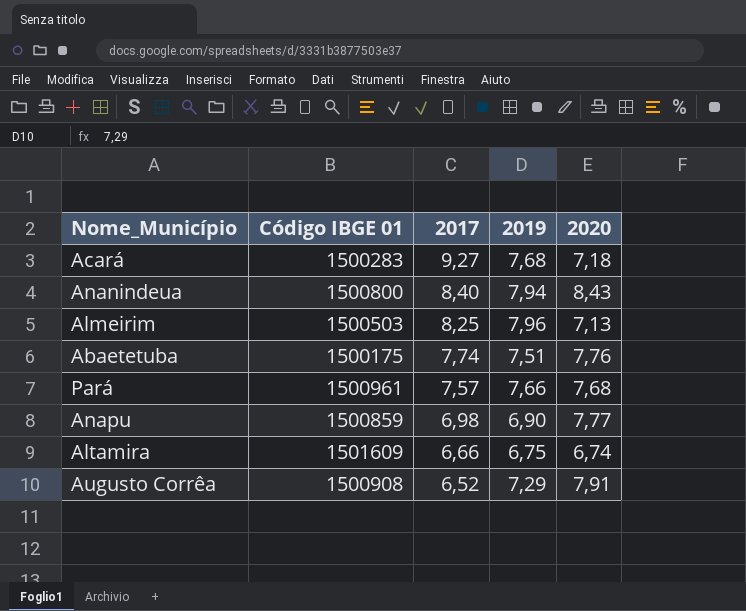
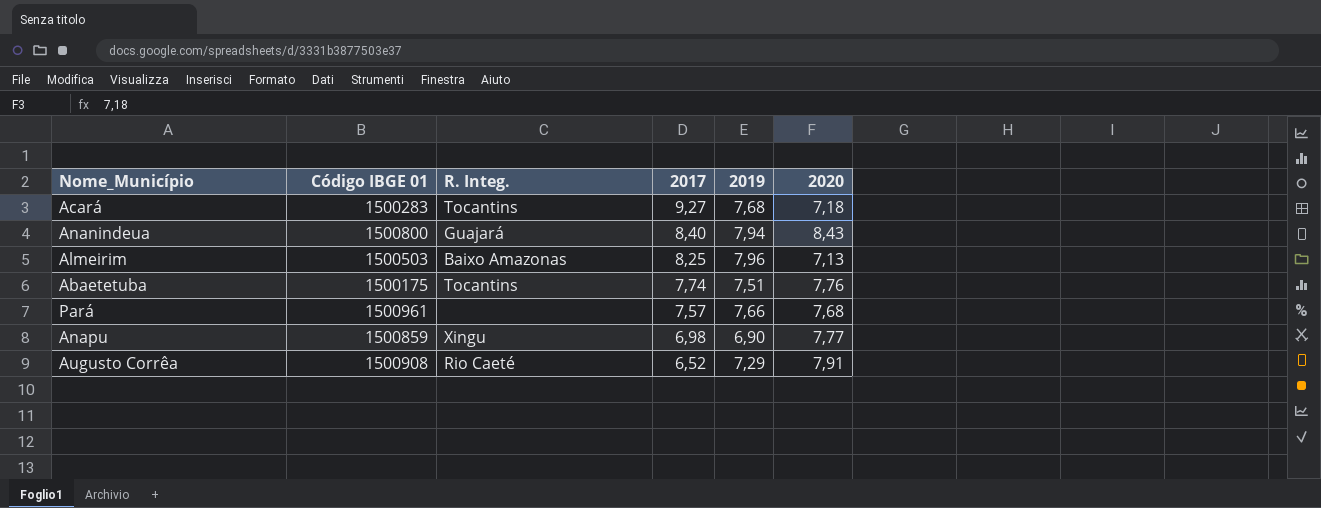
column R. Integ. | position: none -> 3
row Altamira: 1501609 | 6,66 | 6,75 | 6,74 -> none

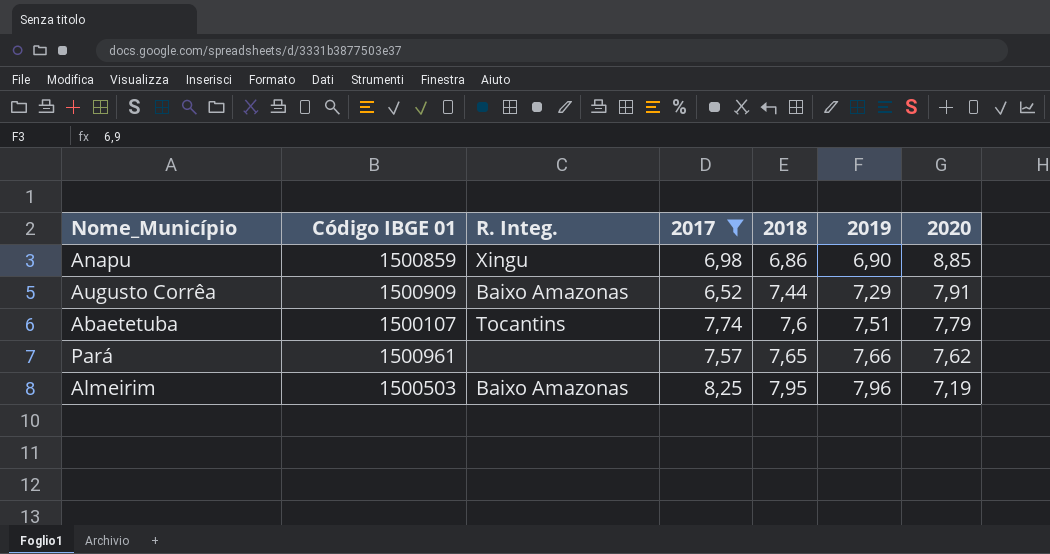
filter: none -> 2017 <= 8,25
row order: 2017 descending -> 2018 ascending
column 2018 | position: none -> 5
Anapu | 2020: 7,77 -> 8,85
Augusto Corrêa | Código IBGE 01: 1500908 -> 1500909
Augusto Corrêa | R. Integ.: Rio Caeté -> Baixo Amazonas
Abaetetuba | Código IBGE 01: 1500175 -> 1500107
Abaetetuba | 2020: 7,76 -> 7,79
Pará | 2020: 7,68 -> 7,62
Almeirim | 2020: 7,13 -> 7,19

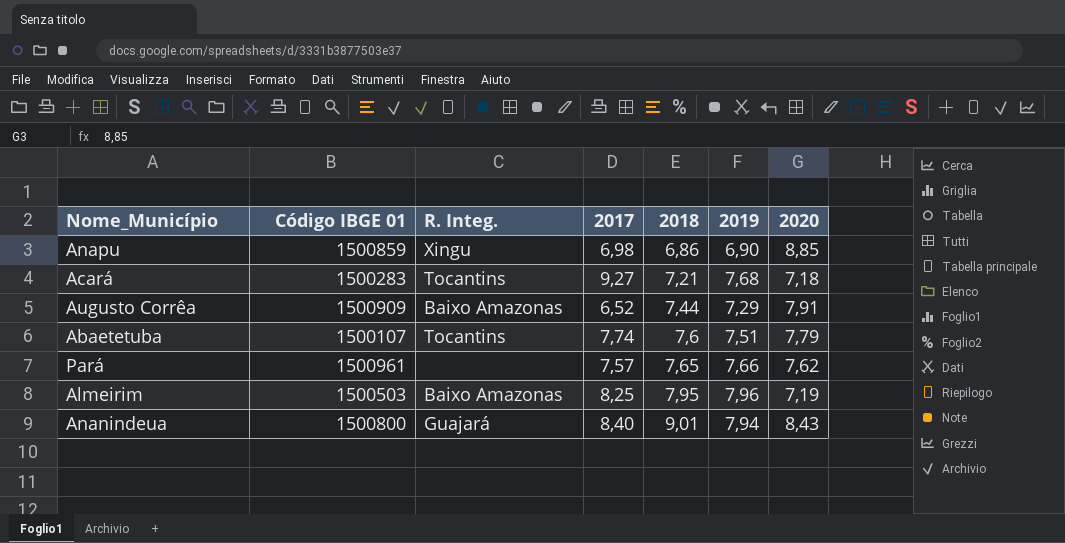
filter: 2017 <= 8,25 -> none

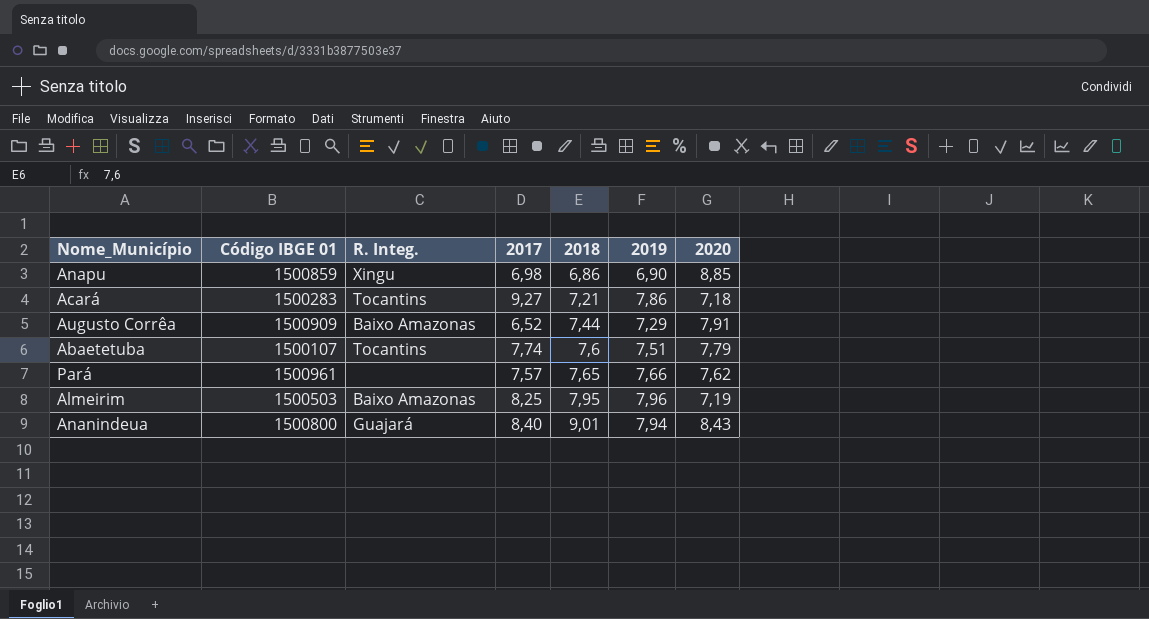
Acará | 2019: 7,68 -> 7,86

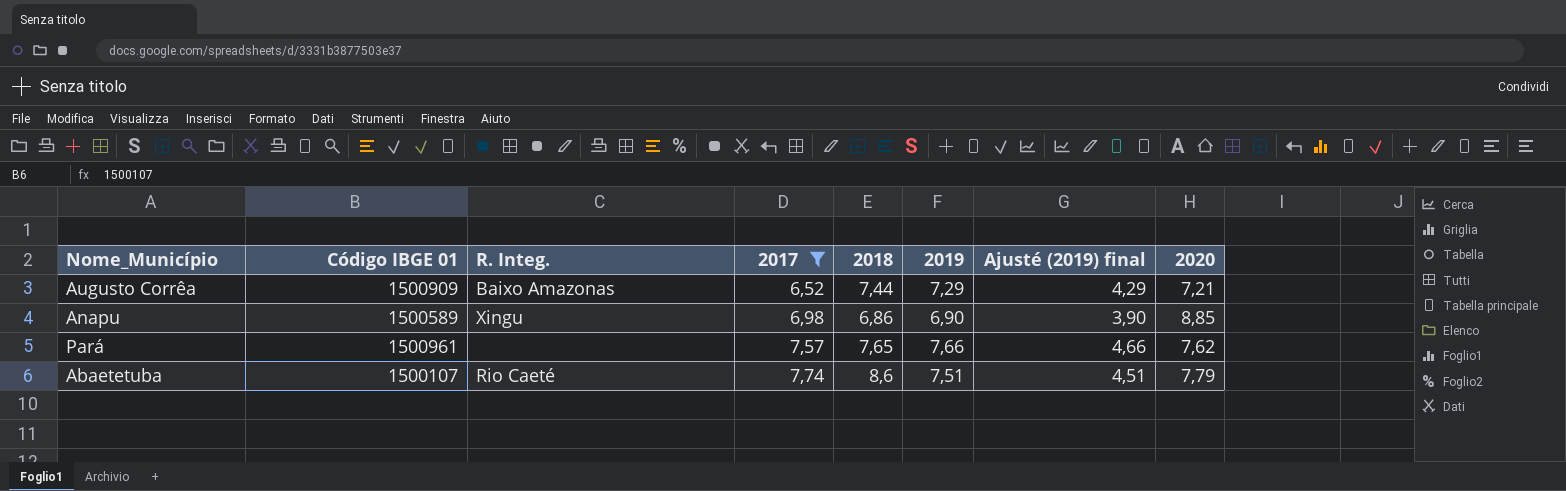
filter: none -> 2017 <= 7,74
row order: 2018 ascending -> 2017 ascending
column Ajusté (2019) final | formula: none -> [2019] - 3
Augusto Corrêa | 2020: 7,91 -> 7,21
Anapu | Código IBGE 01: 1500859 -> 1500589
Abaetetuba | R. Integ.: Tocantins -> Rio Caeté
Abaetetuba | 2018: 7,6 -> 8,6

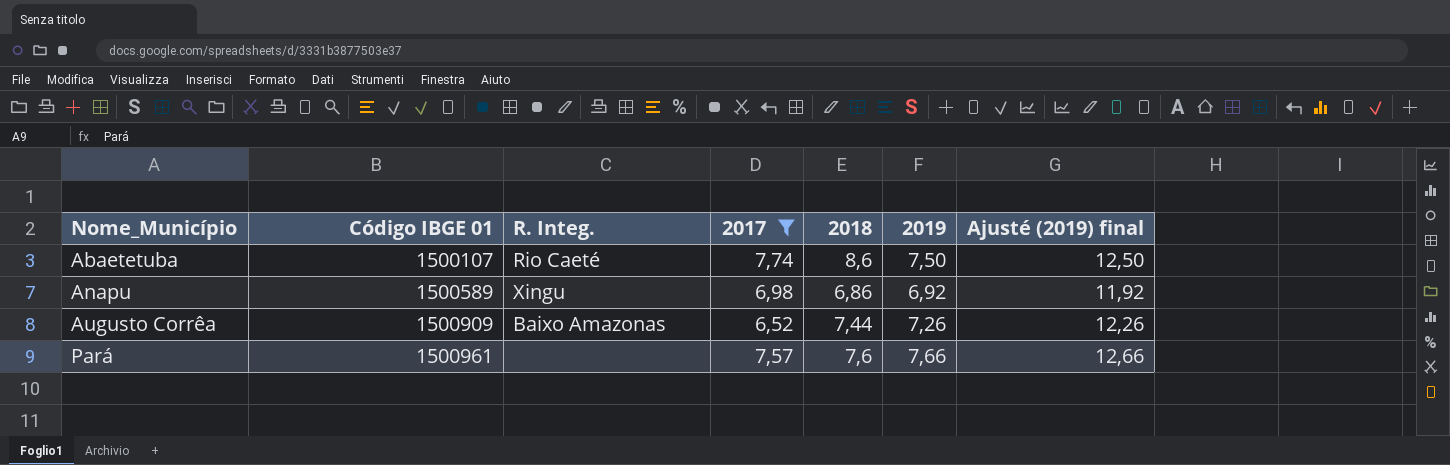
row order: 2017 ascending -> Nome_Município ascending
column 2020 | position: 8 -> none
column Ajusté (2019) final | formula: [2019] - 3 -> [2019] + 5
Abaetetuba | 2019: 7,51 -> 7,50
Anapu | 2019: 6,90 -> 6,92
Augusto Corrêa | 2019: 7,29 -> 7,26
Pará | 2018: 7,65 -> 7,6

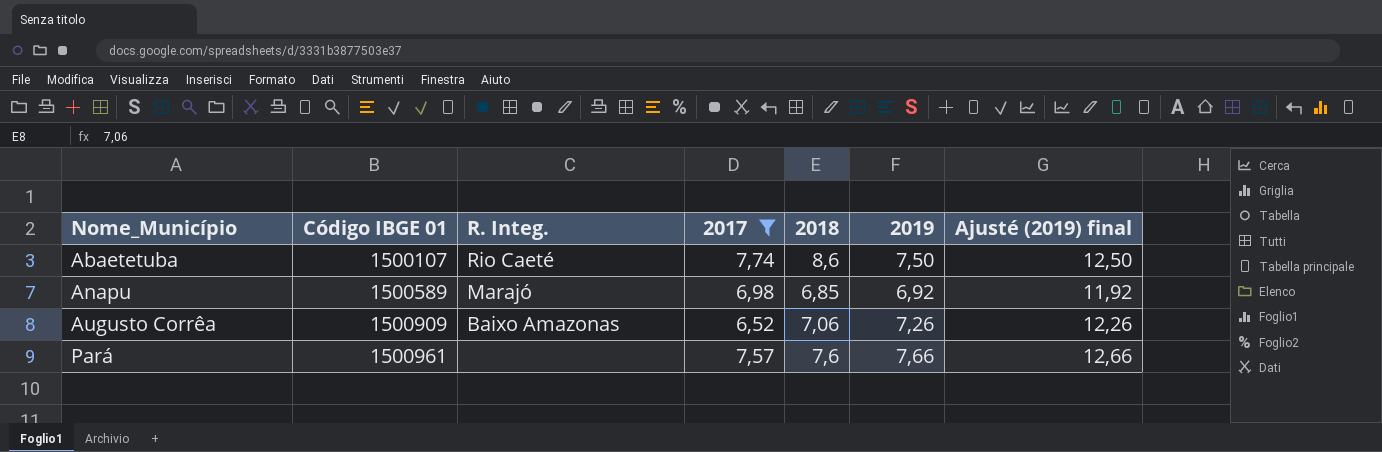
Anapu | R. Integ.: Xingu -> Marajó
Anapu | 2018: 6,86 -> 6,85
Augusto Corrêa | 2018: 7,44 -> 7,06

